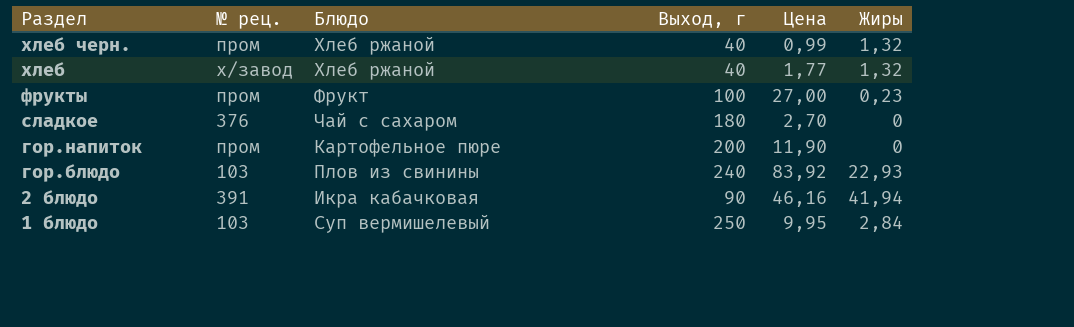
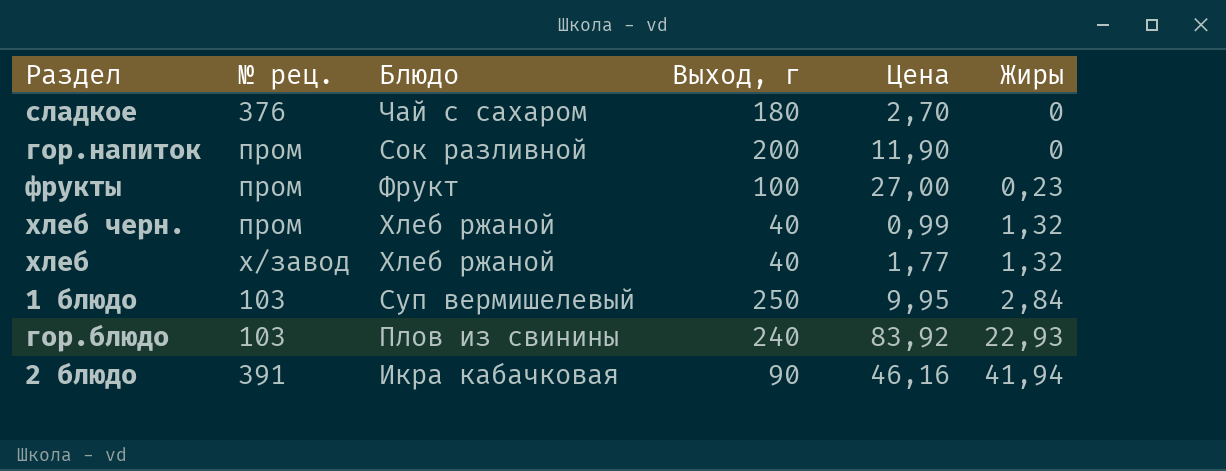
row order: Раздел descending -> Жиры ascending
гор.напиток | Блюдо: Картофельное пюре -> Сок разливной

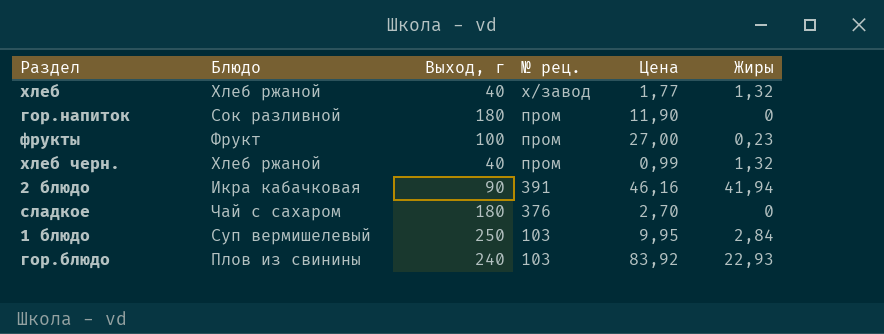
row order: Жиры ascending -> № рец. descending
column № рец. | position: 2 -> 4
гор.напиток | Выход, г: 200 -> 180

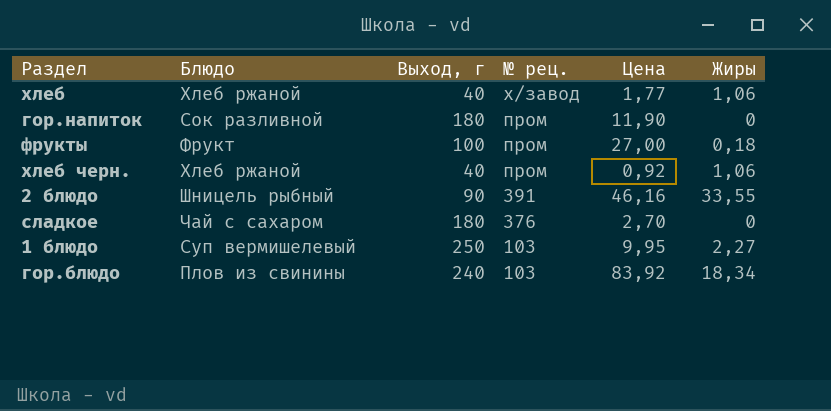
хлеб | Жиры: 1,32 -> 1,06
фрукты | Жиры: 0,23 -> 0,18
хлеб черн. | Цена: 0,99 -> 0,92
хлеб черн. | Жиры: 1,32 -> 1,06
2 блюдо | Блюдо: Икра кабачковая -> Шницель рыбный
2 блюдо | Жиры: 41,94 -> 33,55
1 блюдо | Жиры: 2,84 -> 2,27
гор.блюдо | Жиры: 22,93 -> 18,34

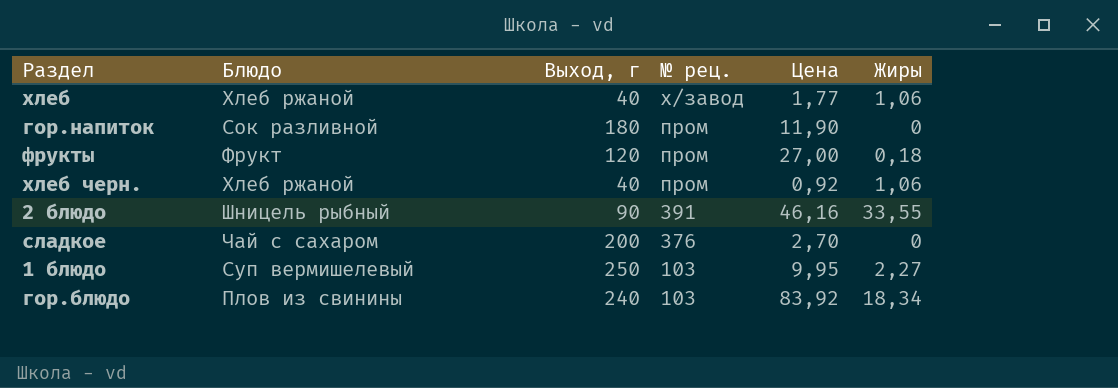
фрукты | Выход, г: 100 -> 120
сладкое | Выход, г: 180 -> 200

